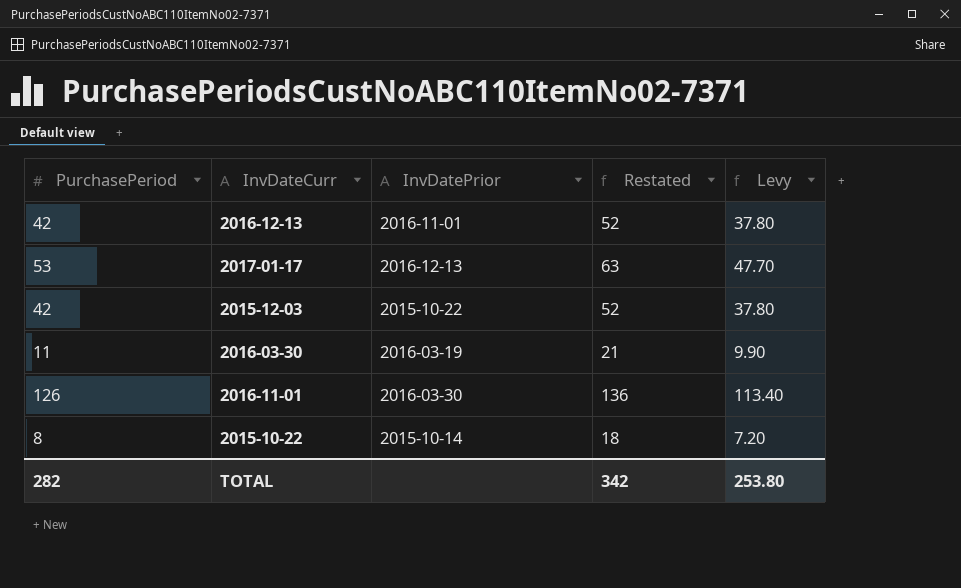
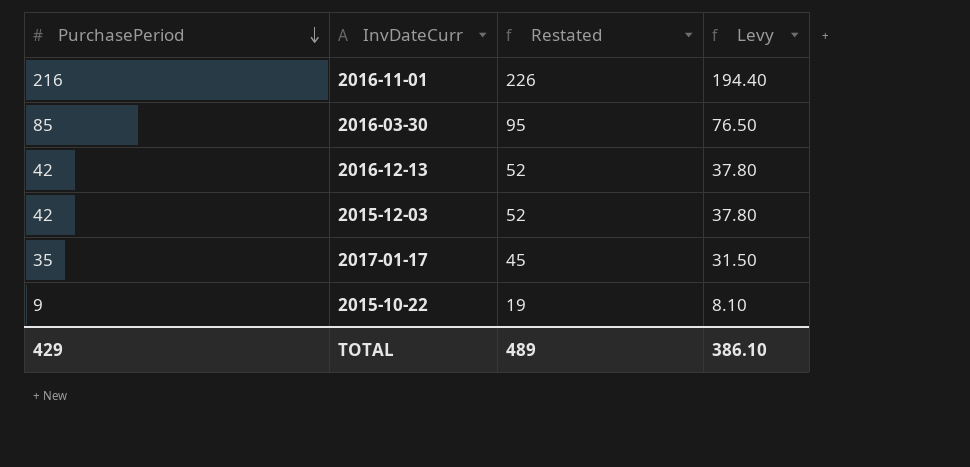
row order: none -> PurchasePeriod descending
column InvDatePrior | position: 3 -> none
2016-11-01 | PurchasePeriod: 126 -> 216
2016-11-01 | Restated: 136 -> 226
2016-11-01 | Levy: 113.40 -> 194.40
2016-03-30 | PurchasePeriod: 11 -> 85
2016-03-30 | Restated: 21 -> 95
2016-03-30 | Levy: 9.90 -> 76.50
2017-01-17 | PurchasePeriod: 53 -> 35
2017-01-17 | Restated: 63 -> 45
2017-01-17 | Levy: 47.70 -> 31.50
2015-10-22 | PurchasePeriod: 8 -> 9
2015-10-22 | Restated: 18 -> 19
2015-10-22 | Levy: 7.20 -> 8.10
TOTAL | PurchasePeriod: 282 -> 429
TOTAL | Restated: 342 -> 489
TOTAL | Levy: 253.80 -> 386.10

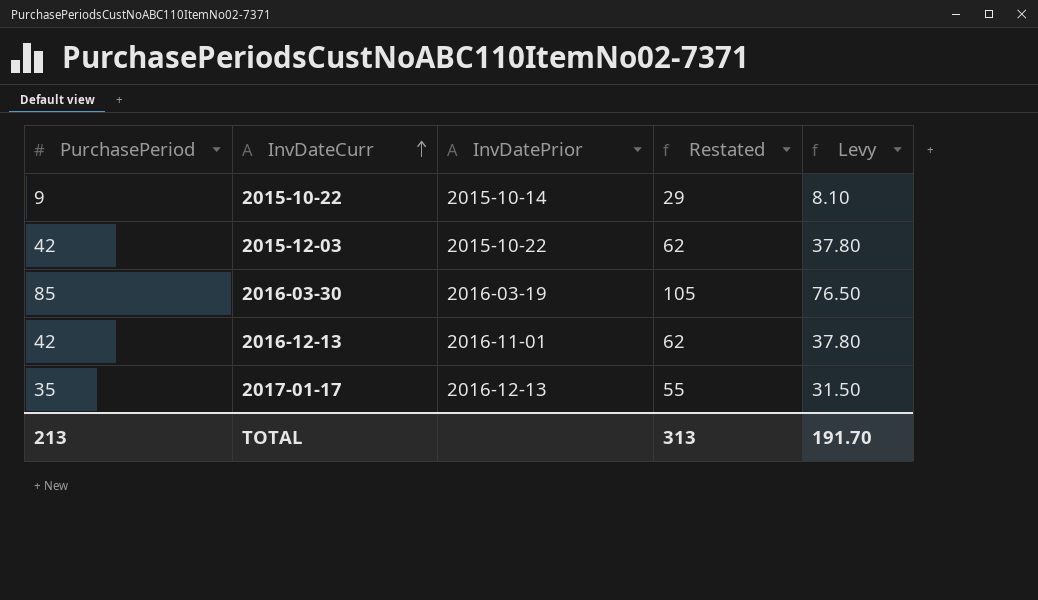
row order: PurchasePeriod descending -> InvDateCurr ascending
column InvDatePrior | position: none -> 3
column Restated | formula: [PurchasePeriod] + 10 -> [PurchasePeriod] + 20
row 2016-11-01: 216 | 226 | 194.40 -> none
TOTAL | PurchasePeriod: 429 -> 213
TOTAL | Restated: 489 -> 313
TOTAL | Levy: 386.10 -> 191.70

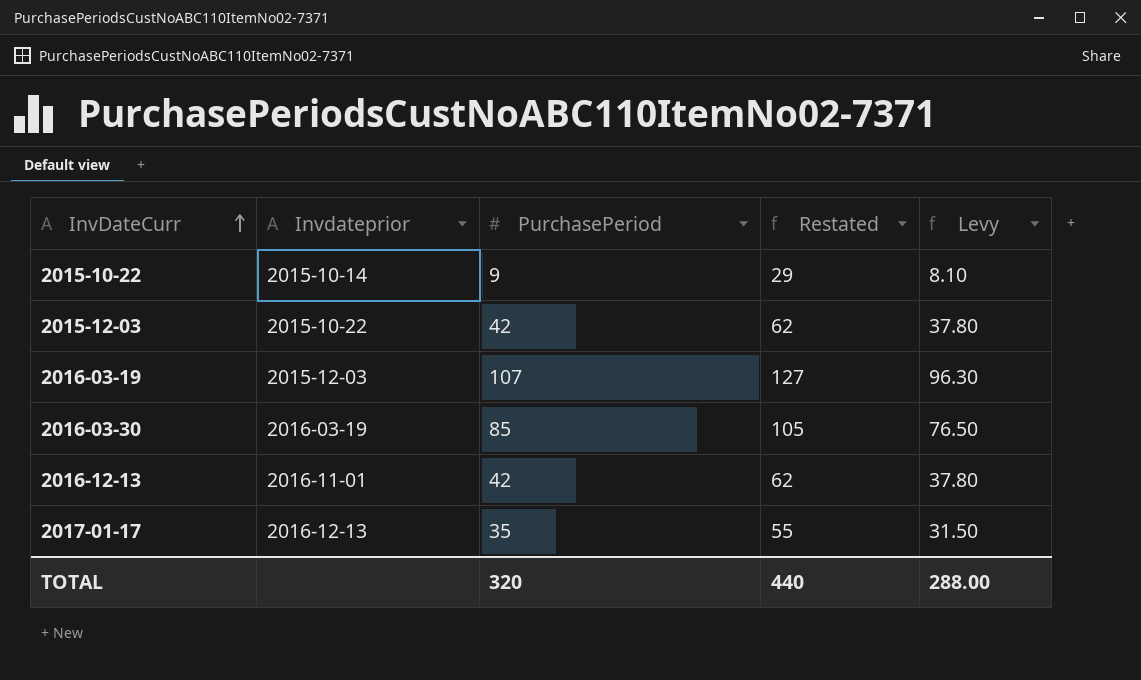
column name: InvDatePrior -> Invdateprior
column PurchasePeriod | position: 1 -> 3
row 2016-03-19: none -> 2015-12-03 | 107 | 127 | 96.30
TOTAL | PurchasePeriod: 213 -> 320
TOTAL | Restated: 313 -> 440
TOTAL | Levy: 191.70 -> 288.00

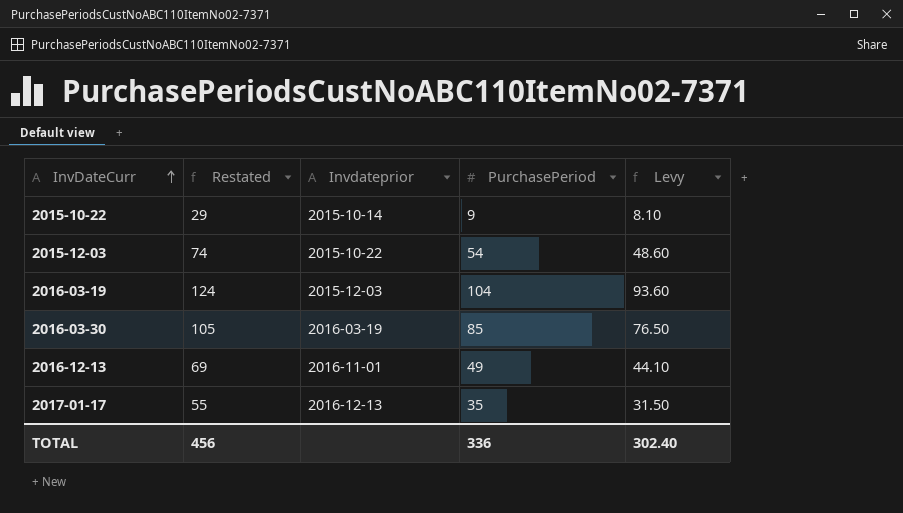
column Restated | position: 4 -> 2
2015-12-03 | Restated: 62 -> 74
2015-12-03 | PurchasePeriod: 42 -> 54
2015-12-03 | Levy: 37.80 -> 48.60
2016-03-19 | Restated: 127 -> 124
2016-03-19 | PurchasePeriod: 107 -> 104
2016-03-19 | Levy: 96.30 -> 93.60
2016-12-13 | Restated: 62 -> 69
2016-12-13 | PurchasePeriod: 42 -> 49
2016-12-13 | Levy: 37.80 -> 44.10
TOTAL | Restated: 440 -> 456
TOTAL | PurchasePeriod: 320 -> 336
TOTAL | Levy: 288.00 -> 302.40

